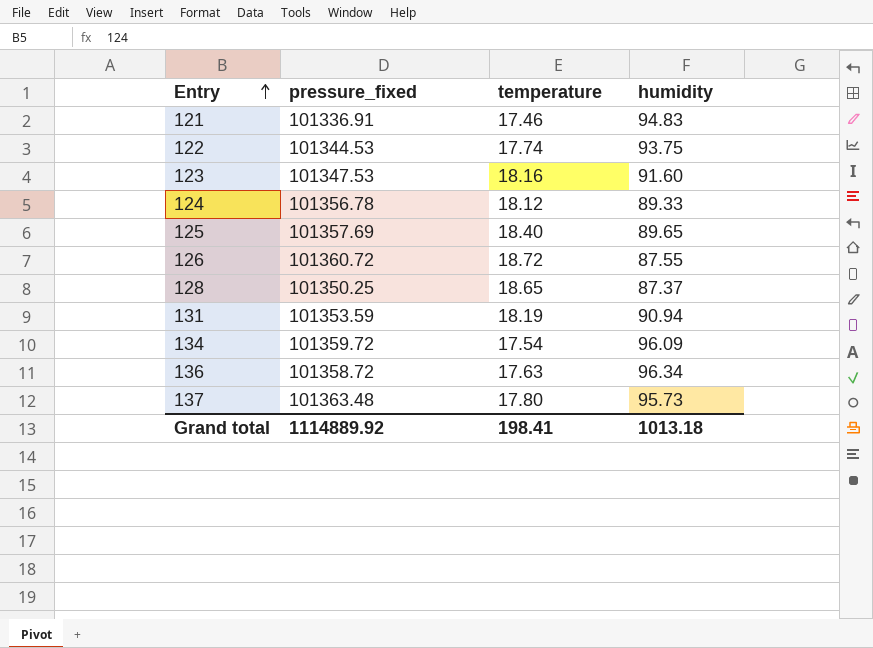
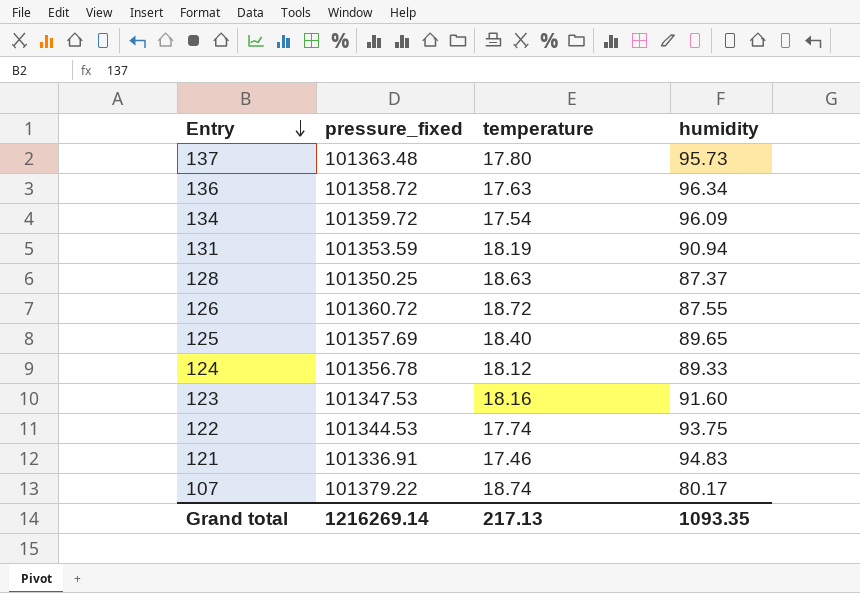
row order: Entry ascending -> Entry descending
128 | temperature: 18.65 -> 18.63
row 107: none -> 101379.22 | 18.74 | 80.17
Grand total | pressure_fixed: 1114889.92 -> 1216269.14
Grand total | temperature: 198.41 -> 217.13
Grand total | humidity: 1013.18 -> 1093.35

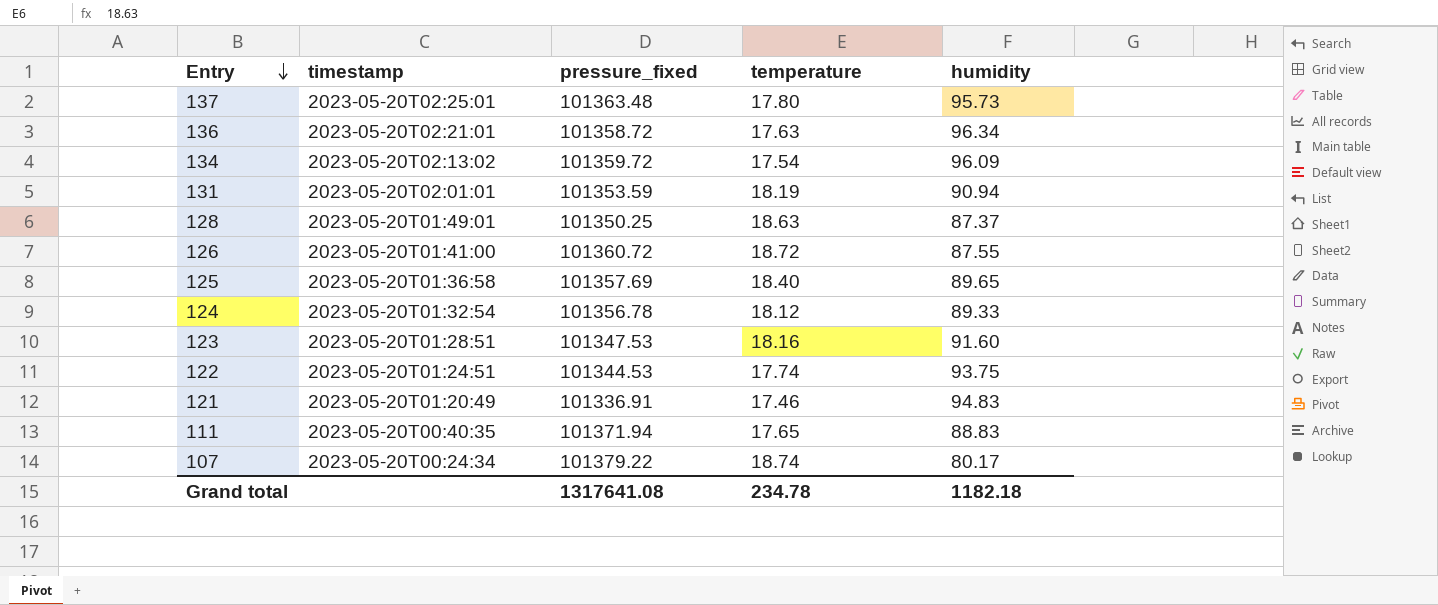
column timestamp | position: none -> 2
row 111: none -> 2023-05-20T00:40:35 | 101371.94 | 17.65 | 88.83
Grand total | pressure_fixed: 1216269.14 -> 1317641.08
Grand total | temperature: 217.13 -> 234.78
Grand total | humidity: 1093.35 -> 1182.18

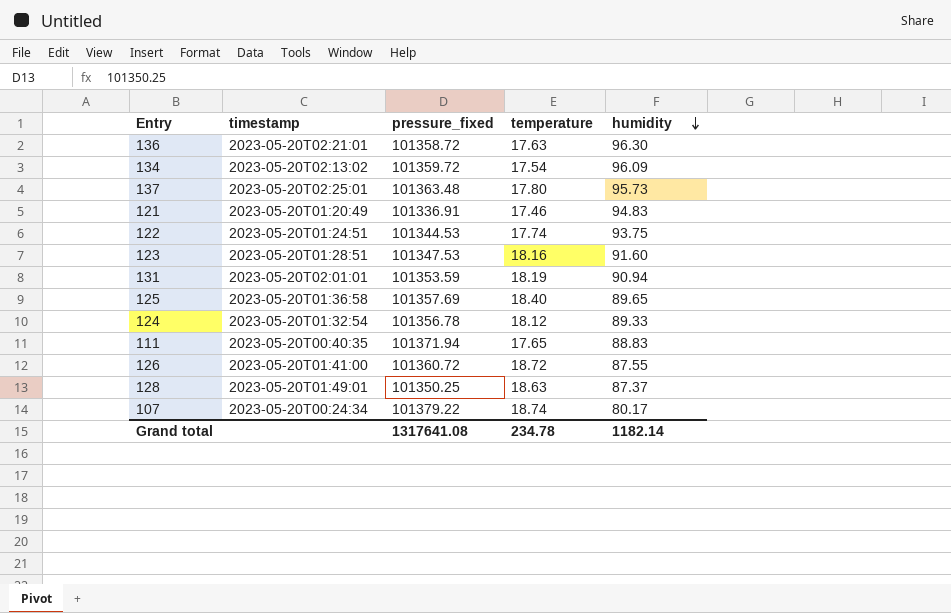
row order: Entry descending -> humidity descending
136 | humidity: 96.34 -> 96.30
Grand total | humidity: 1182.18 -> 1182.14

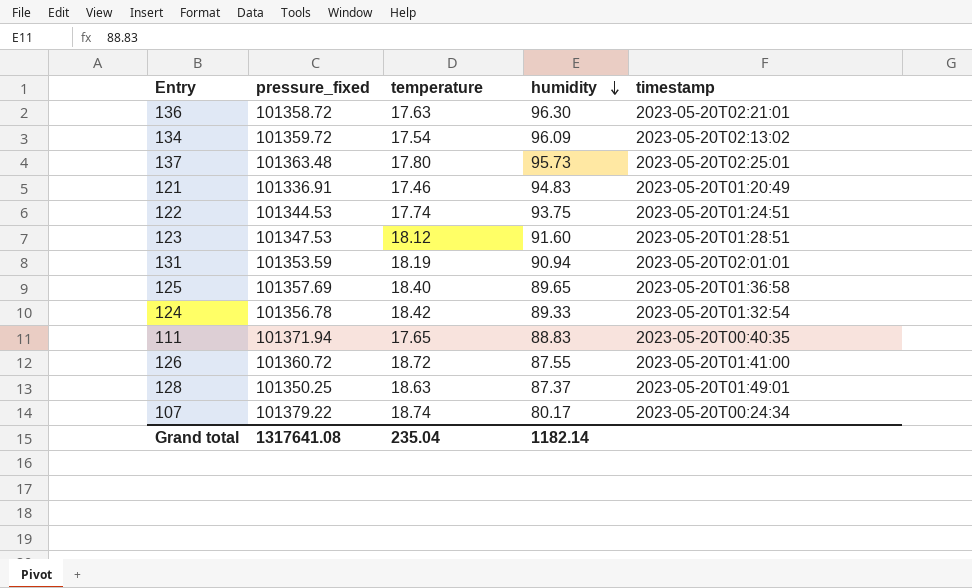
column timestamp | position: 2 -> 5
123 | temperature: 18.16 -> 18.12
124 | temperature: 18.12 -> 18.42
Grand total | temperature: 234.78 -> 235.04

